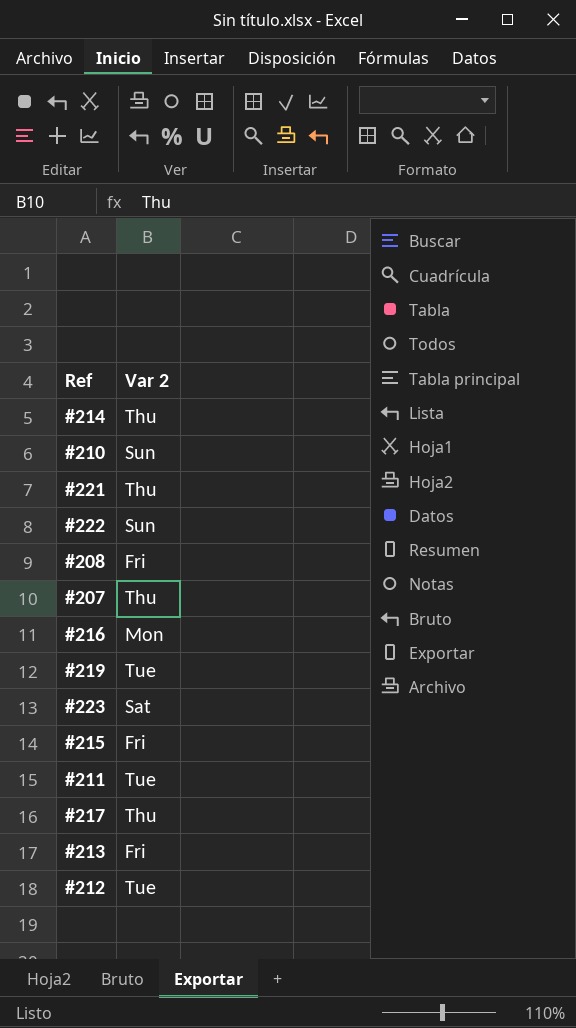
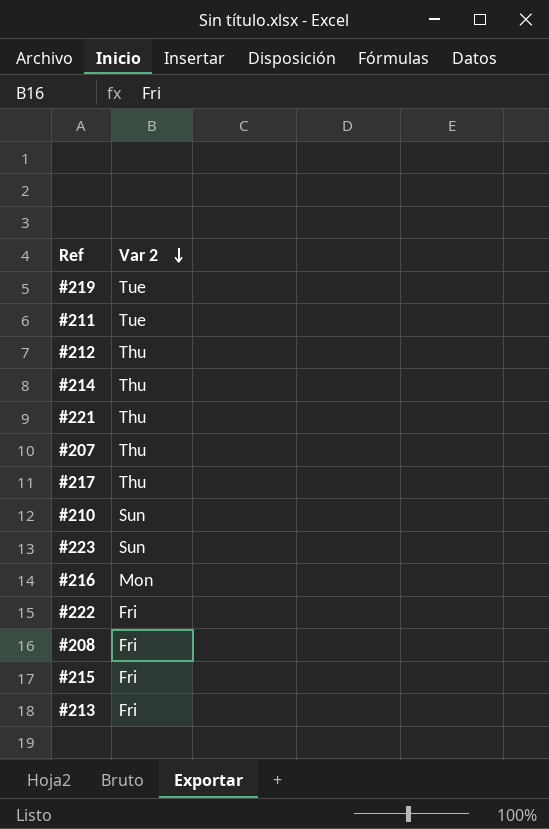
row order: none -> Var 2 descending
#212 | Var 2: Tue -> Thu
#223 | Var 2: Sat -> Sun
#222 | Var 2: Sun -> Fri

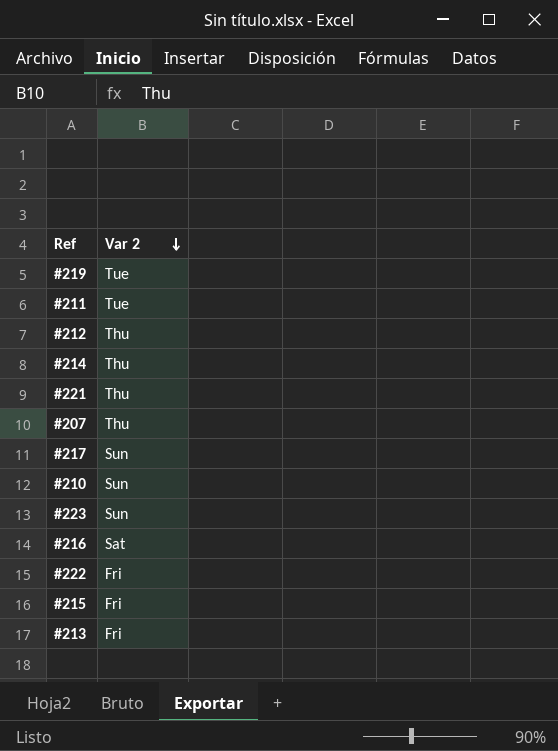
row #208: Fri -> none
#217 | Var 2: Thu -> Sun
#216 | Var 2: Mon -> Sat

